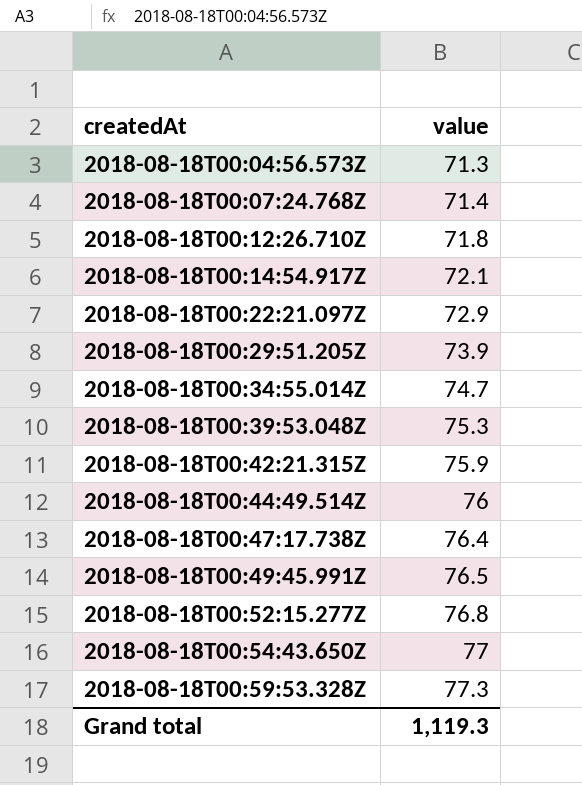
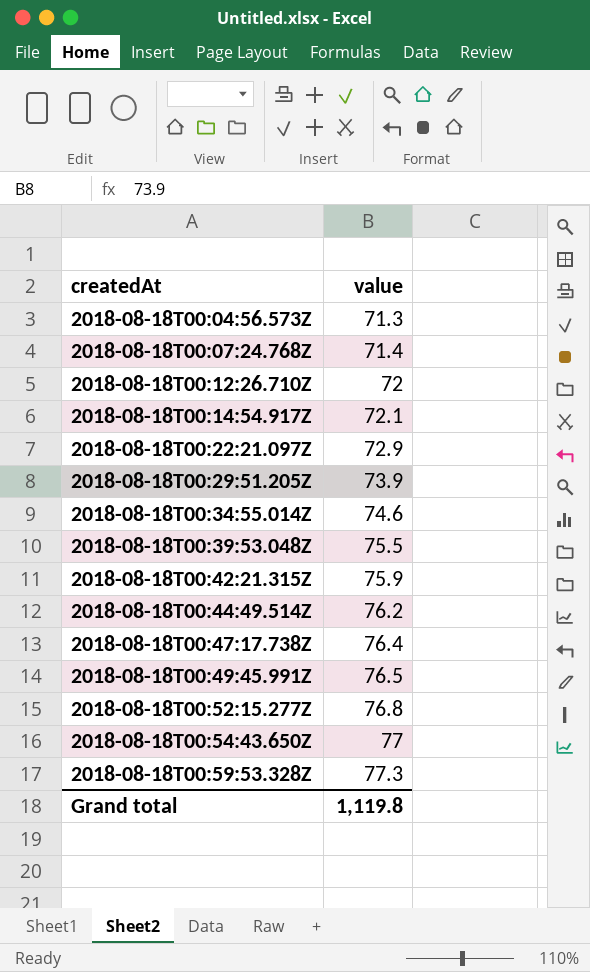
2018-08-18T00:12:26.710Z | value: 71.8 -> 72
2018-08-18T00:34:55.014Z | value: 74.7 -> 74.6
2018-08-18T00:39:53.048Z | value: 75.3 -> 75.5
2018-08-18T00:44:49.514Z | value: 76 -> 76.2
Grand total | value: 1,119.3 -> 1,119.8

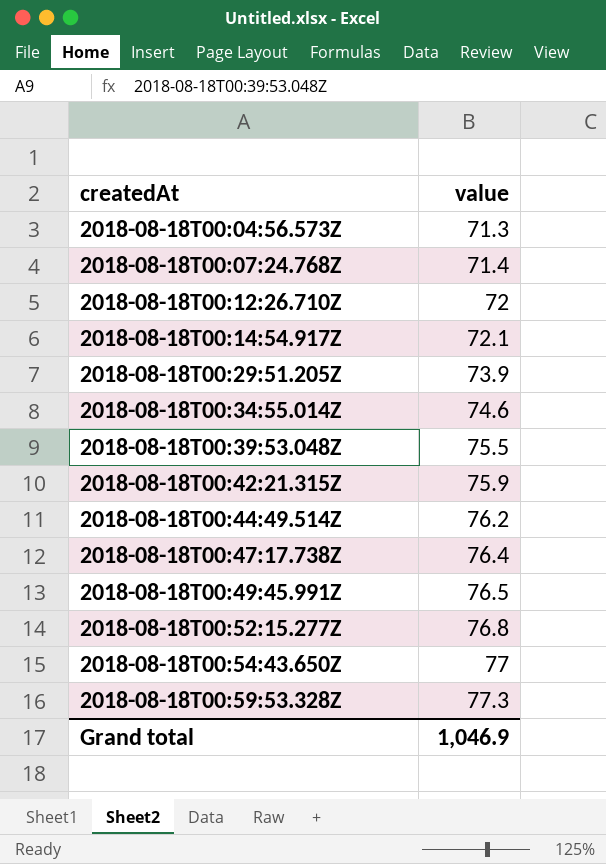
row 2018-08-18T00:22:21.097Z: 72.9 -> none
Grand total | value: 1,119.8 -> 1,046.9

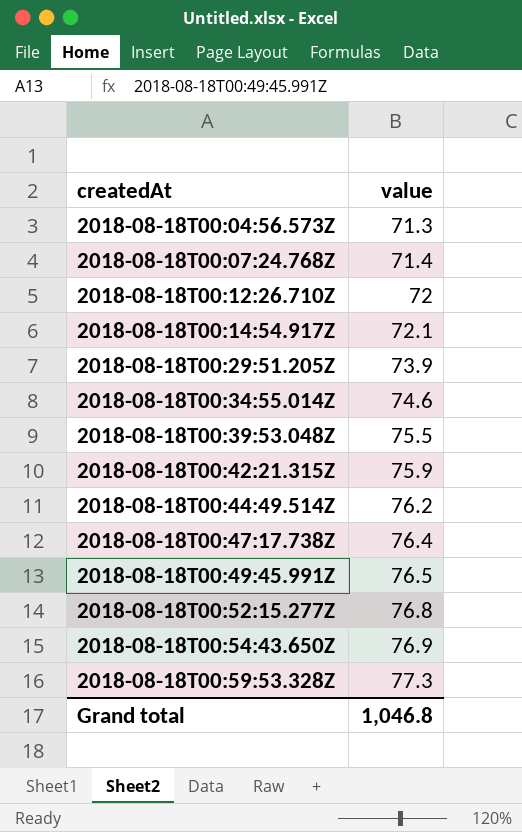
2018-08-18T00:54:43.650Z | value: 77 -> 76.9
Grand total | value: 1,046.9 -> 1,046.8

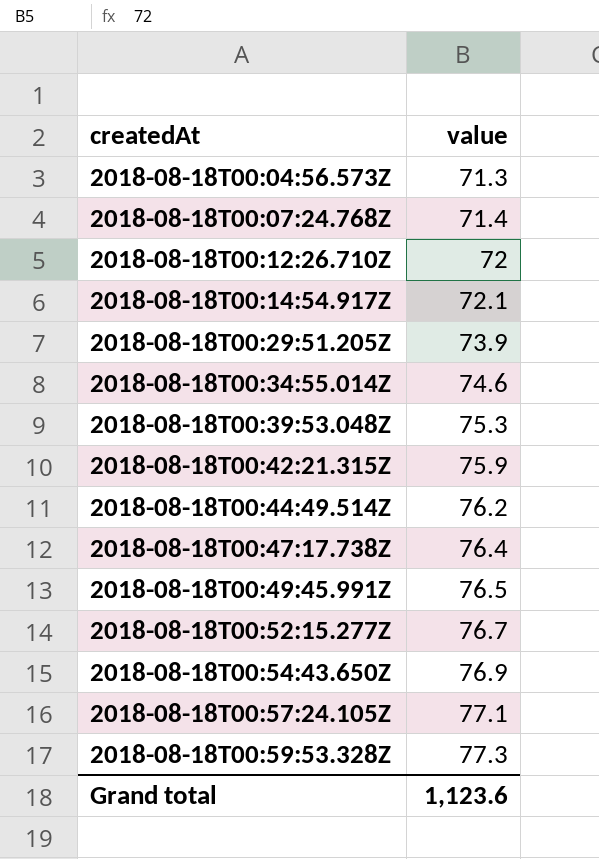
2018-08-18T00:39:53.048Z | value: 75.5 -> 75.3
2018-08-18T00:52:15.277Z | value: 76.8 -> 76.7
row 2018-08-18T00:57:24.105Z: none -> 77.1
Grand total | value: 1,046.8 -> 1,123.6

